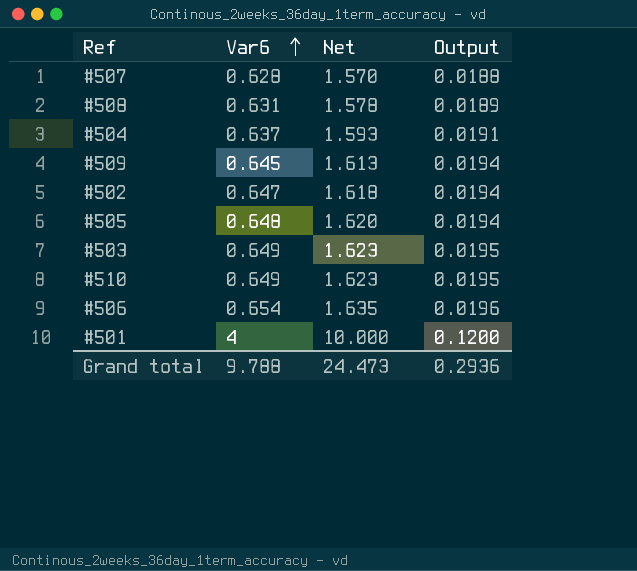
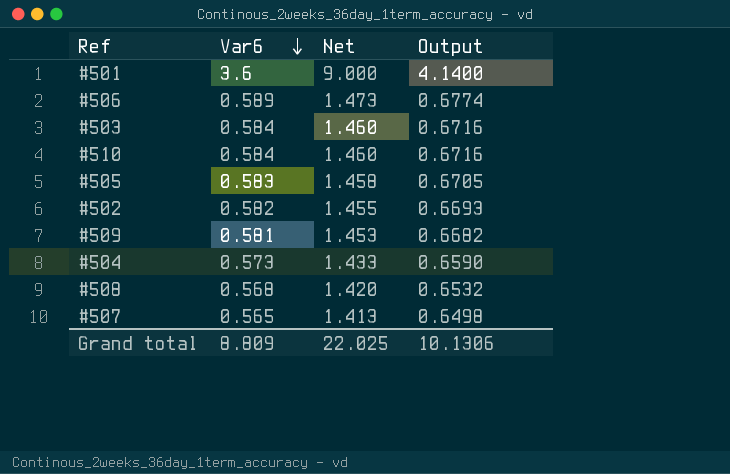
row order: Var6 ascending -> Var6 descending
column Output | formula: [Var6] * 0.03 -> [Var6] * 1.15
#501 | Var6: 4 -> 3.6
#501 | Net: 10.000 -> 9.000
#506 | Var6: 0.654 -> 0.589
#506 | Net: 1.635 -> 1.473
#503 | Var6: 0.649 -> 0.584
#503 | Net: 1.623 -> 1.460
#510 | Var6: 0.649 -> 0.584
#510 | Net: 1.623 -> 1.460
#505 | Var6: 0.648 -> 0.583
#505 | Net: 1.620 -> 1.458
#502 | Var6: 0.647 -> 0.582
#502 | Net: 1.618 -> 1.455
#509 | Var6: 0.645 -> 0.581
#509 | Net: 1.613 -> 1.453
#504 | Var6: 0.637 -> 0.573
#504 | Net: 1.593 -> 1.433
#508 | Var6: 0.631 -> 0.568
#508 | Net: 1.578 -> 1.420
#507 | Var6: 0.628 -> 0.565
#507 | Net: 1.570 -> 1.413
Grand total | Var6: 9.788 -> 8.809
Grand total | Net: 24.473 -> 22.025
Grand total | Output: 0.2936 -> 10.1306

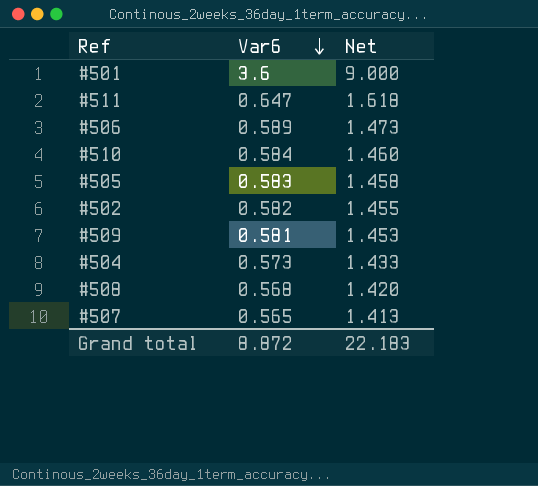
column Output | formula: [Var6] * 1.15 -> none
row #503: 0.584 | 1.460 | 0.6716 -> none
row #511: none -> 0.647 | 1.618
Grand total | Var6: 8.809 -> 8.872
Grand total | Net: 22.025 -> 22.183

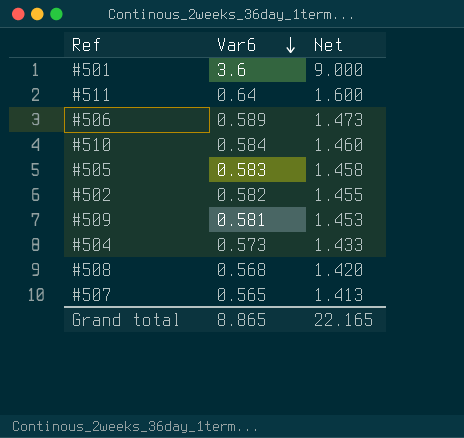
#511 | Var6: 0.647 -> 0.64
#511 | Net: 1.618 -> 1.600
Grand total | Var6: 8.872 -> 8.865
Grand total | Net: 22.183 -> 22.165

